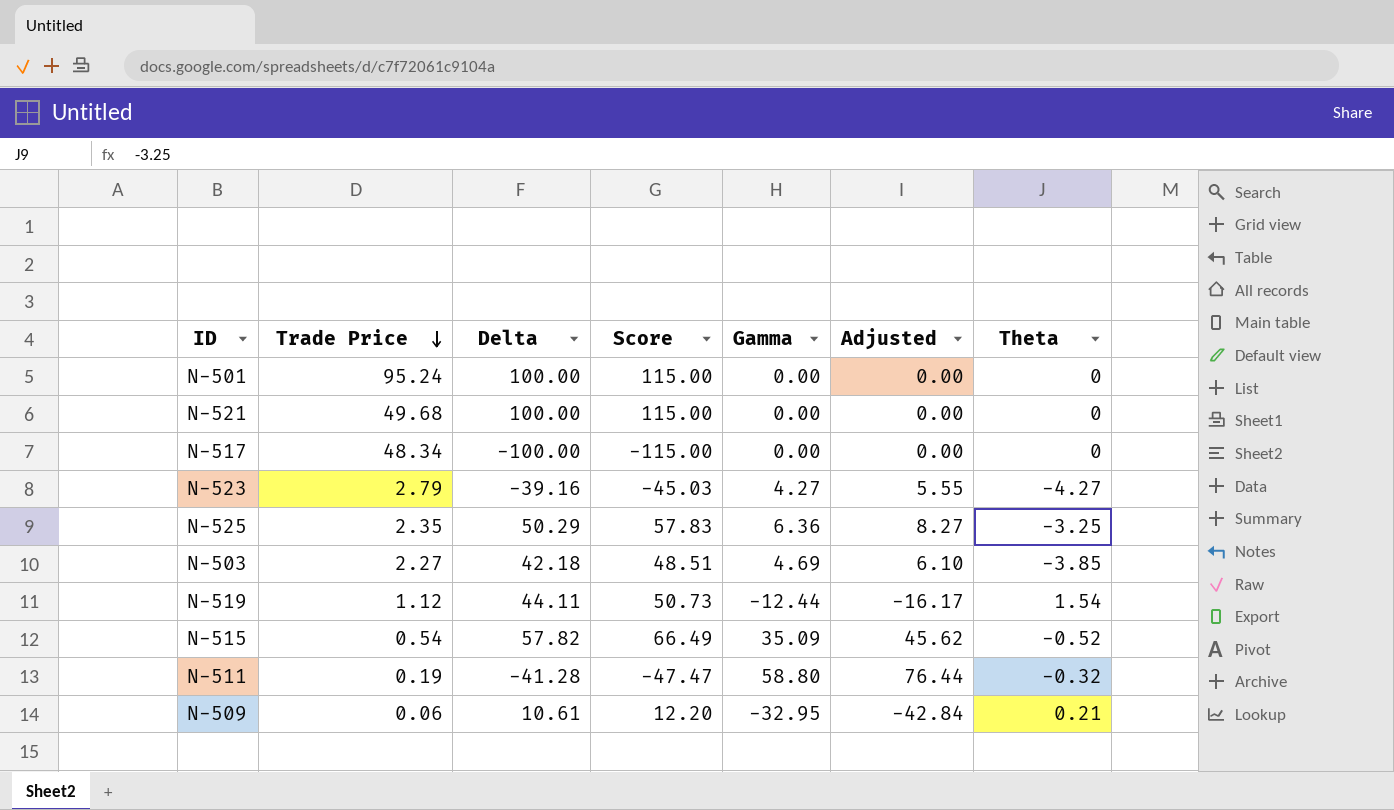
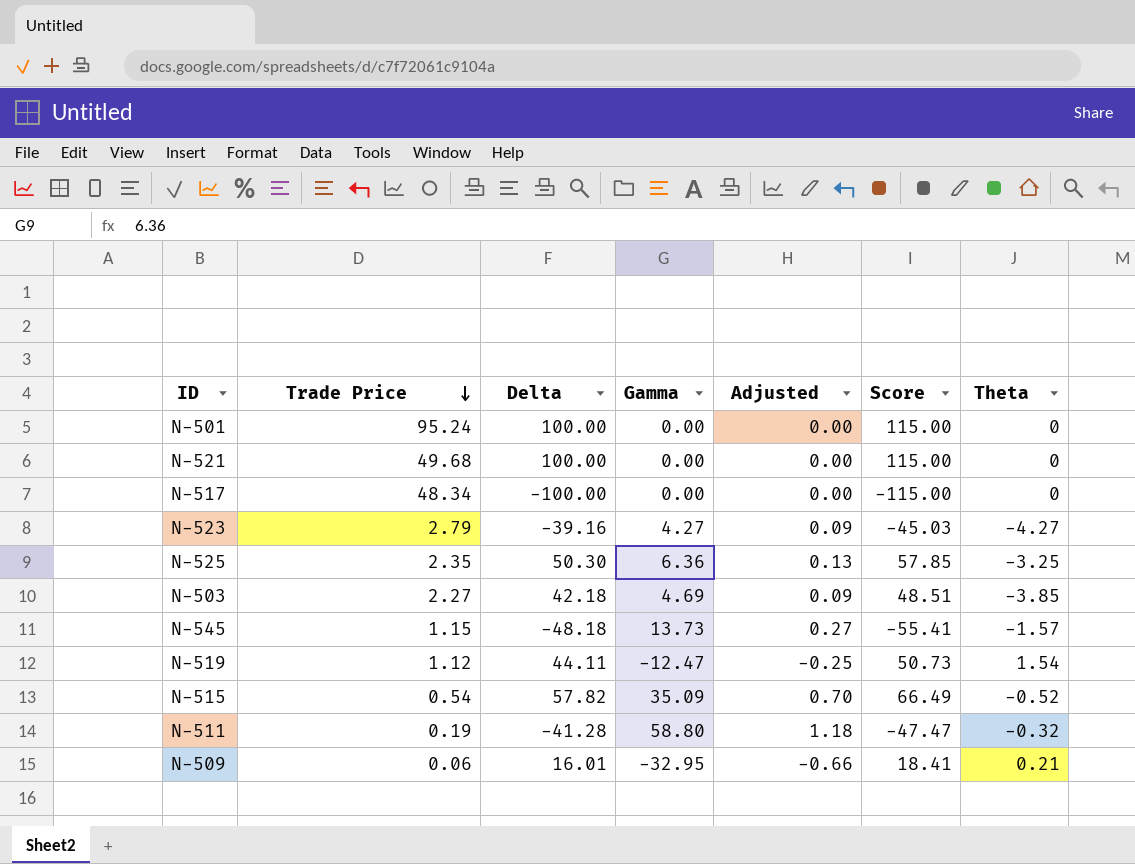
column Adjusted | formula: [Gamma] * 1.3 -> [Gamma] * 0.02
column Score | position: 4 -> 6
N-525 | Delta: 50.29 -> 50.30
N-525 | Score: 57.83 -> 57.85
row N-545: none -> 1.15 | -48.18 | 13.73 | 0.27 | -55.41 | -1.57
N-519 | Gamma: -12.44 -> -12.47
N-509 | Delta: 10.61 -> 16.01
N-509 | Score: 12.20 -> 18.41

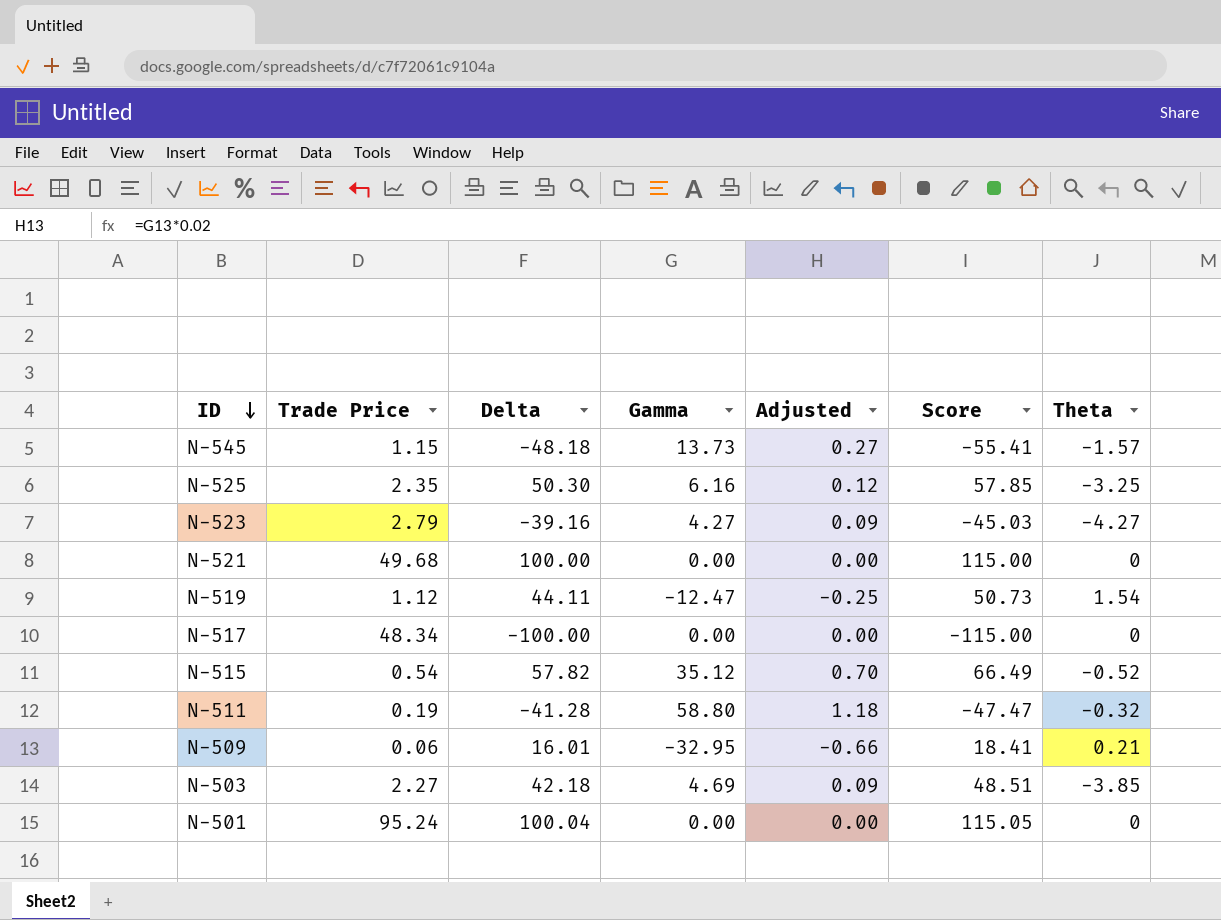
row order: Trade Price descending -> ID descending
N-525 | Gamma: 6.36 -> 6.16
N-525 | Adjusted: 0.13 -> 0.12
N-515 | Gamma: 35.09 -> 35.12
N-501 | Delta: 100.00 -> 100.04
N-501 | Score: 115.00 -> 115.05

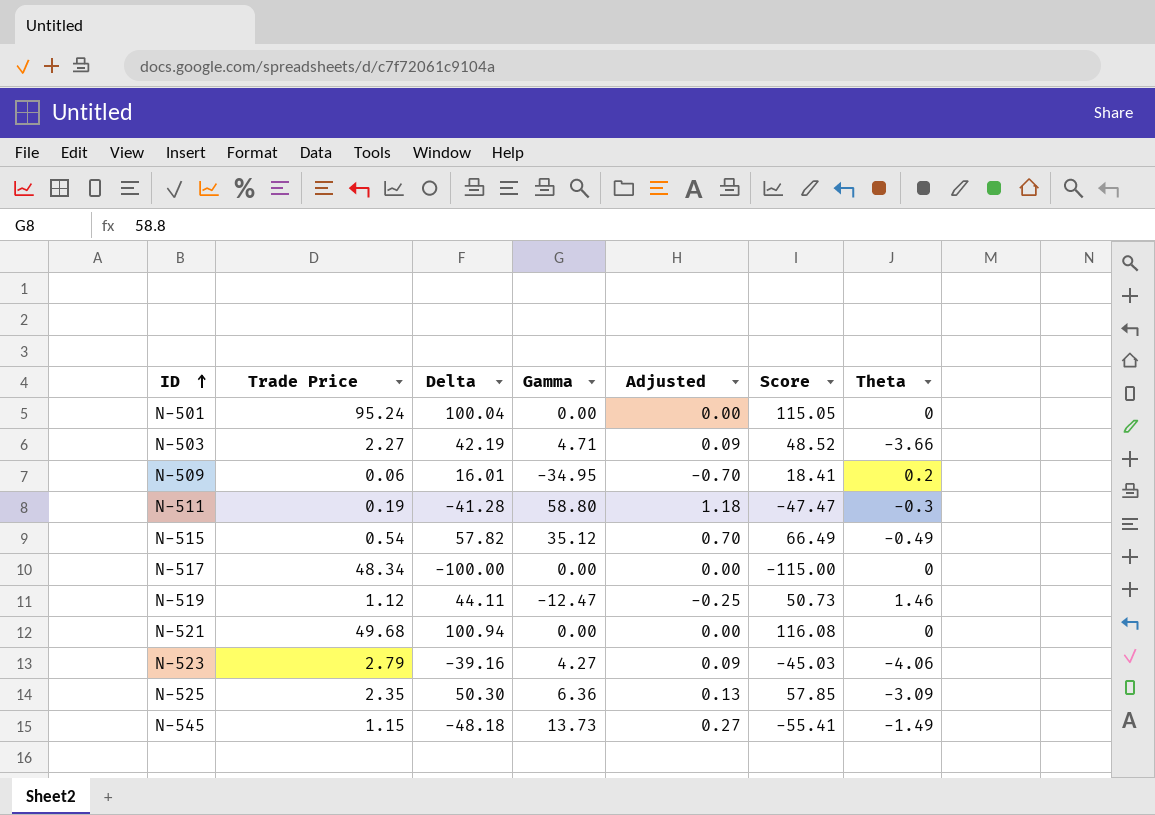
row order: ID descending -> ID ascending
N-503 | Delta: 42.18 -> 42.19
N-503 | Gamma: 4.69 -> 4.71
N-503 | Score: 48.51 -> 48.52
N-503 | Theta: -3.85 -> -3.66
N-509 | Gamma: -32.95 -> -34.95
N-509 | Adjusted: -0.66 -> -0.70
N-509 | Theta: 0.21 -> 0.2
N-511 | Theta: -0.32 -> -0.3
N-515 | Theta: -0.52 -> -0.49
N-519 | Theta: 1.54 -> 1.46
N-521 | Delta: 100.00 -> 100.94
N-521 | Score: 115.00 -> 116.08
N-523 | Theta: -4.27 -> -4.06
N-525 | Gamma: 6.16 -> 6.36
N-525 | Adjusted: 0.12 -> 0.13
N-525 | Theta: -3.25 -> -3.09
N-545 | Theta: -1.57 -> -1.49

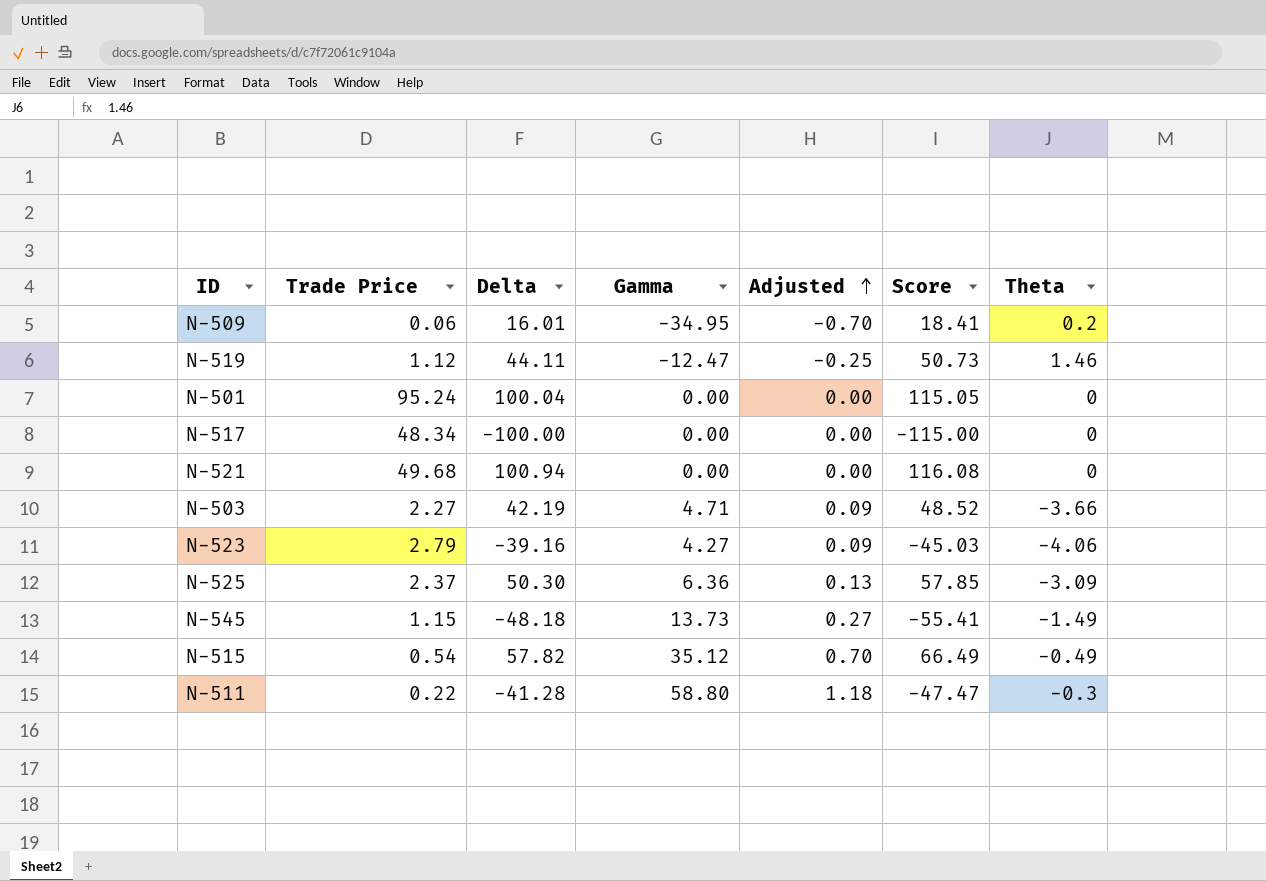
row order: ID ascending -> Adjusted ascending
N-525 | Trade Price: 2.35 -> 2.37
N-511 | Trade Price: 0.19 -> 0.22

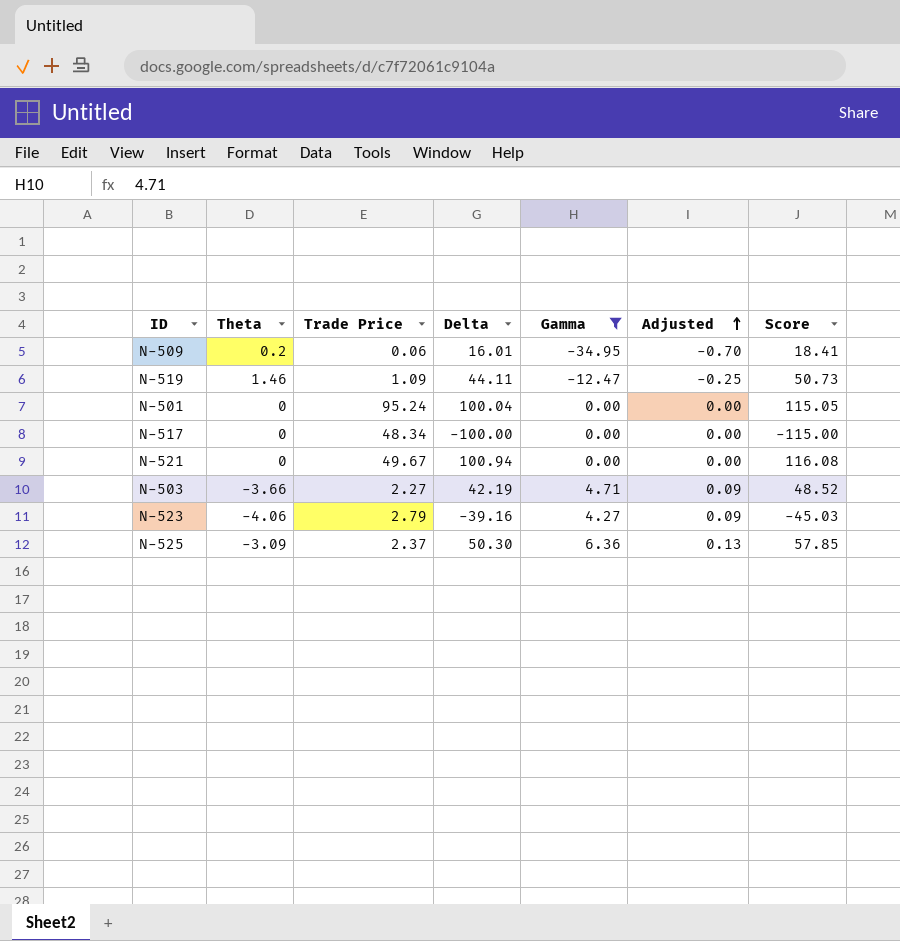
filter: none -> Gamma <= 6.36
column Theta | position: 7 -> 2
N-519 | Trade Price: 1.12 -> 1.09
N-521 | Trade Price: 49.68 -> 49.67

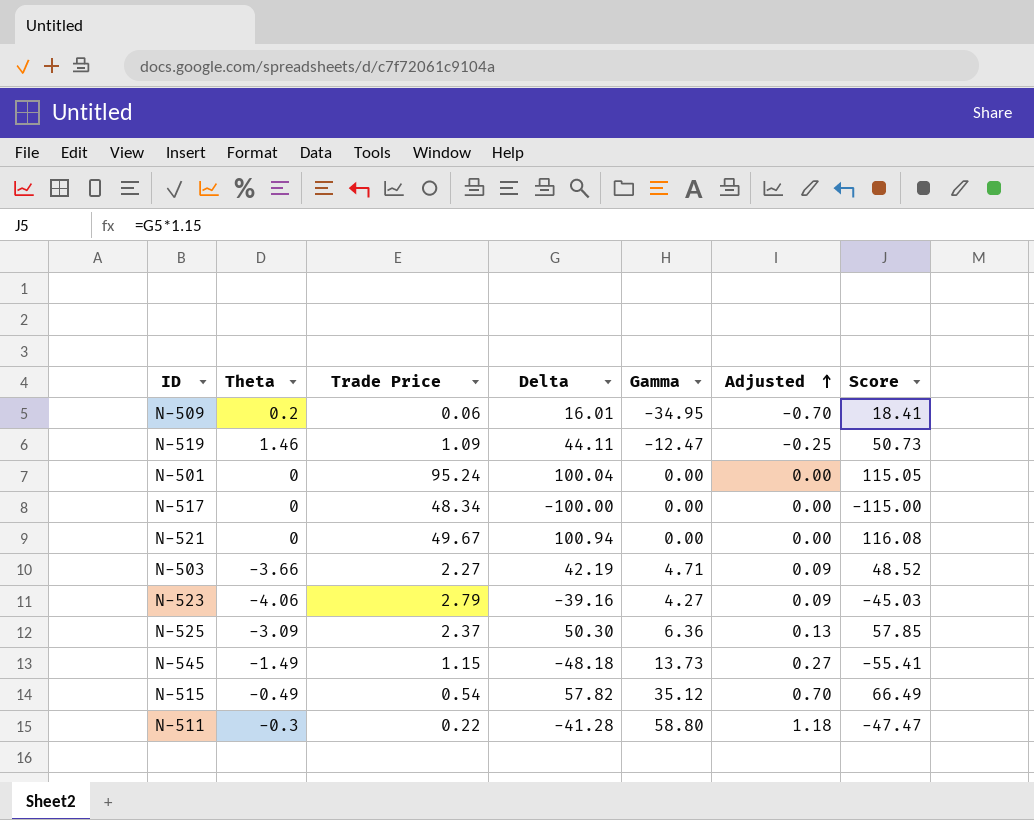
filter: Gamma <= 6.36 -> none

